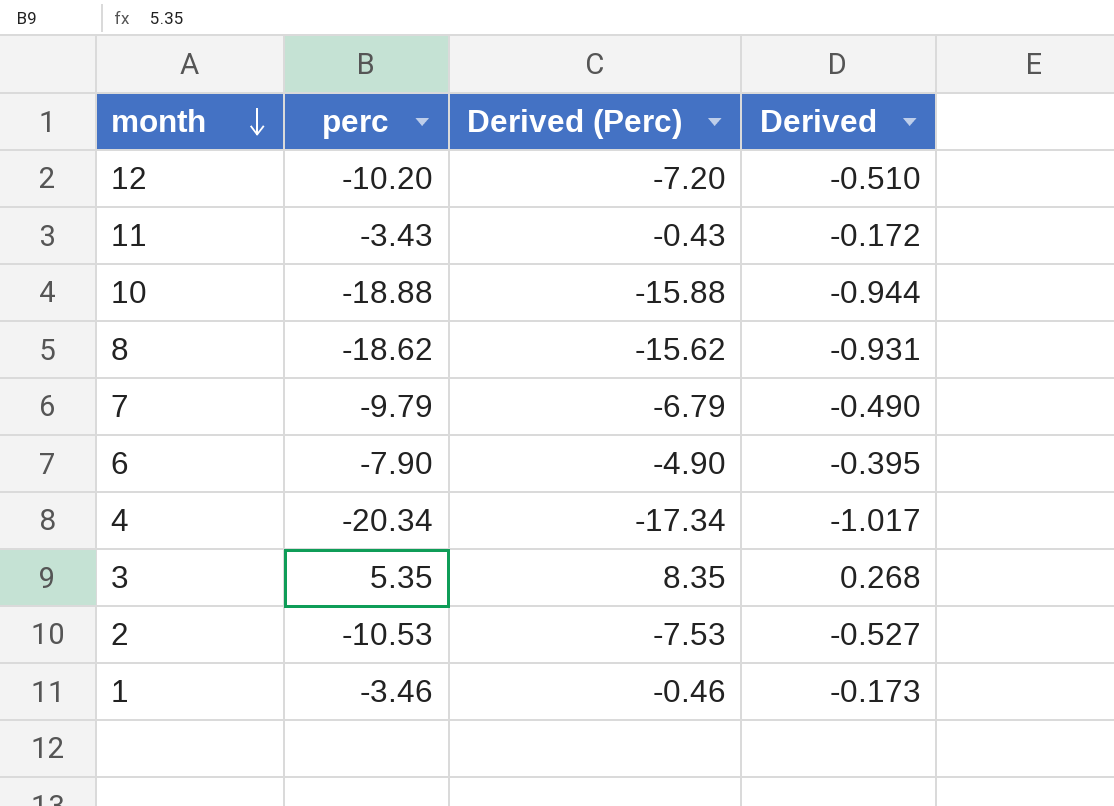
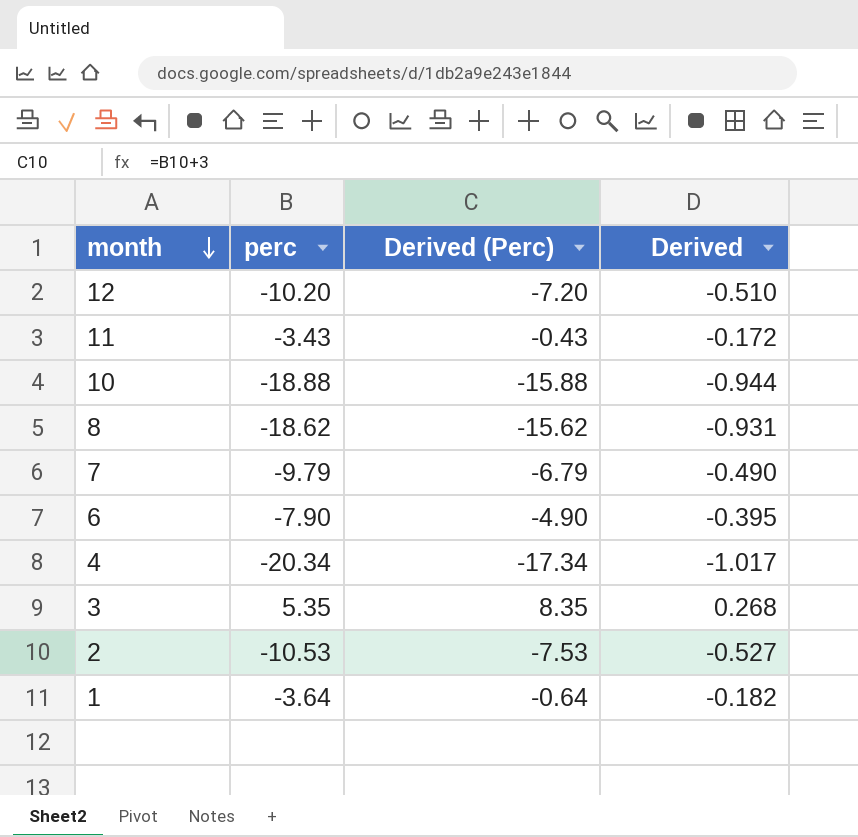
1 | perc: -3.46 -> -3.64
1 | Derived (Perc): -0.46 -> -0.64
1 | Derived: -0.173 -> -0.182

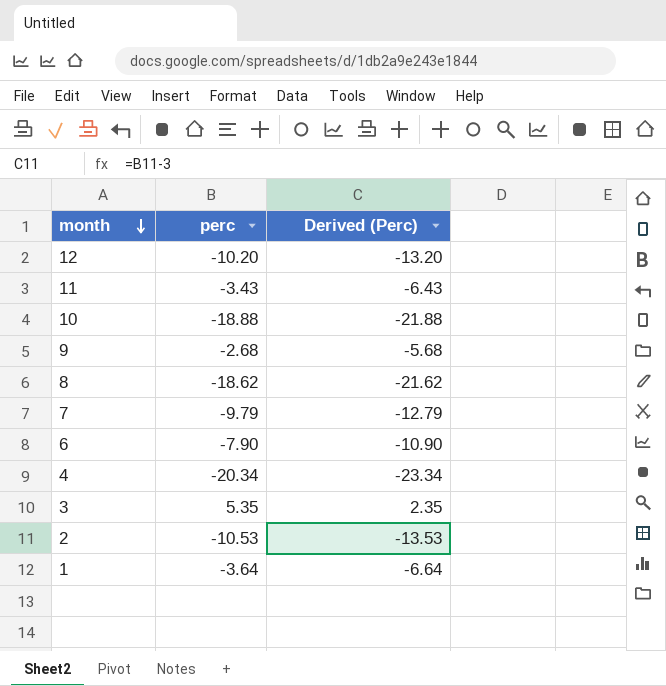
column Derived | formula: [perc] * 0.05 -> none
column Derived (Perc) | formula: [perc] + 3 -> [perc] - 3
row 9: none -> -2.68 | -5.68

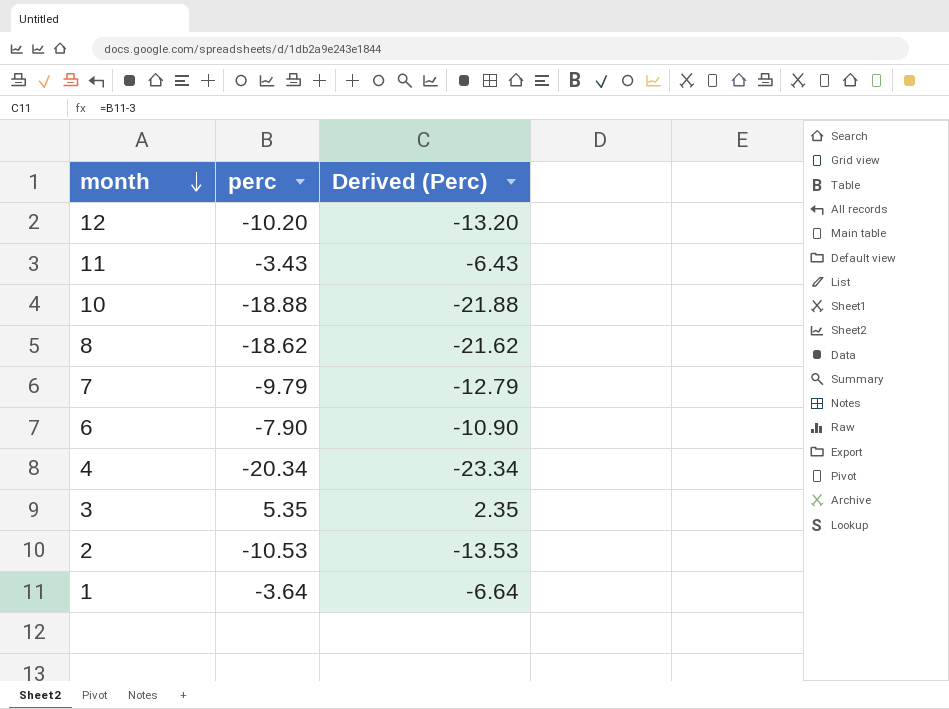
row 9: -2.68 | -5.68 -> none

